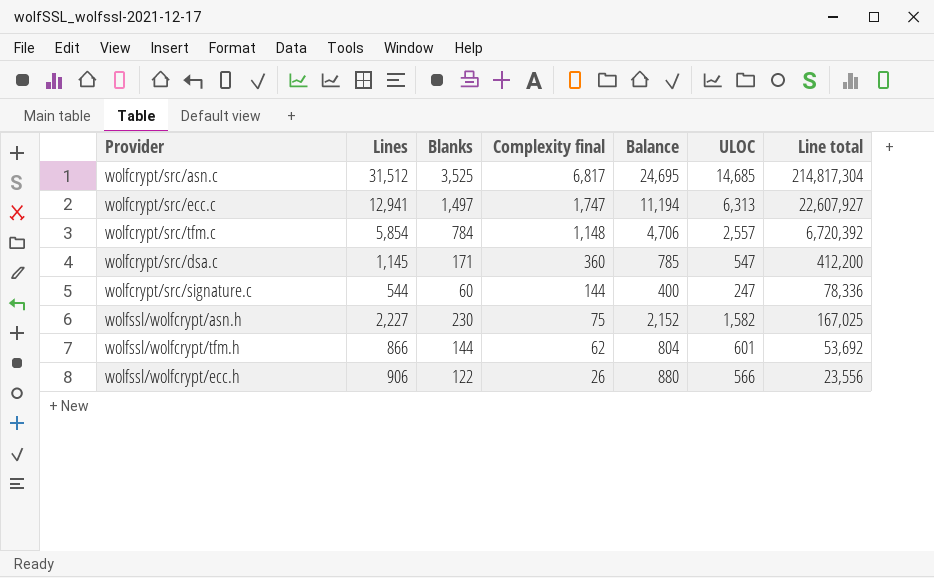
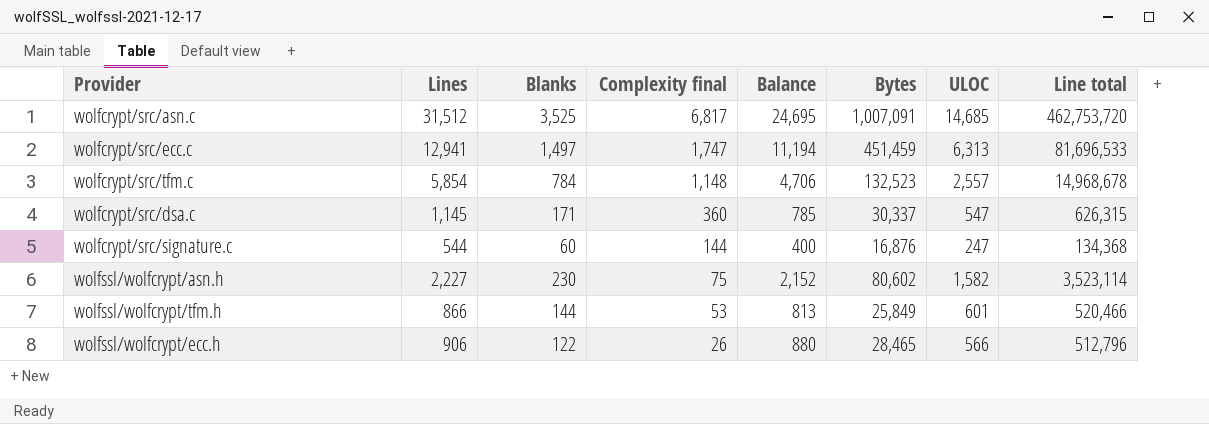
column Bytes | position: none -> 6
column Line total | formula: [Lines] * [Complexity final] -> [Lines] * [ULOC]
wolfssl/wolfcrypt/tfm.h | Complexity final: 62 -> 53
wolfssl/wolfcrypt/tfm.h | Balance: 804 -> 813

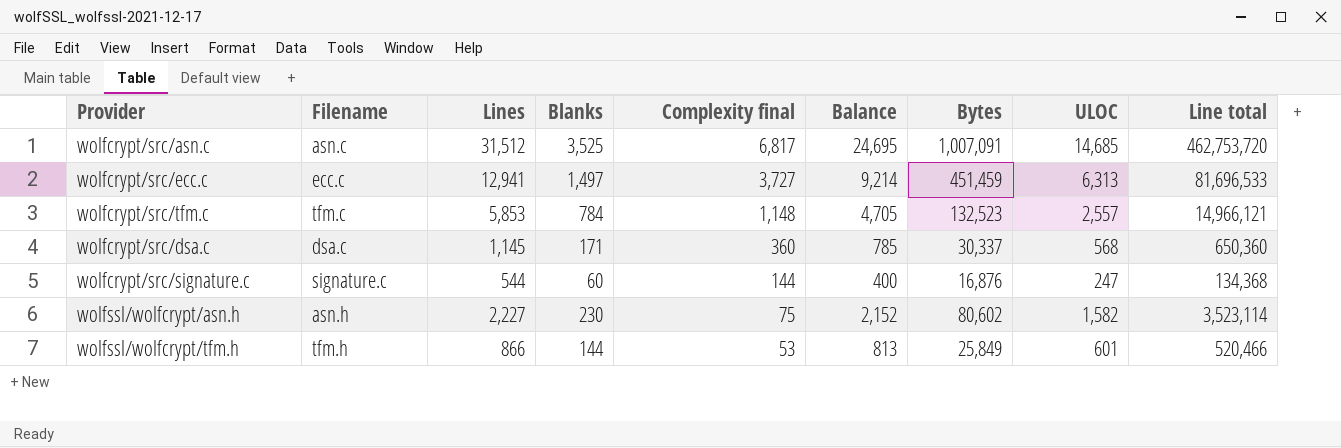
column Filename | position: none -> 2
row wolfssl/wolfcrypt/ecc.h: 906 | 122 | 26 | 880 | 28,465 | 566 | 512,796 -> none
wolfcrypt/src/ecc.c | Complexity final: 1,747 -> 3,727
wolfcrypt/src/ecc.c | Balance: 11,194 -> 9,214
wolfcrypt/src/tfm.c | Lines: 5,854 -> 5,853
wolfcrypt/src/tfm.c | Balance: 4,706 -> 4,705
wolfcrypt/src/tfm.c | Line total: 14,968,678 -> 14,966,121
wolfcrypt/src/dsa.c | ULOC: 547 -> 568
wolfcrypt/src/dsa.c | Line total: 626,315 -> 650,360

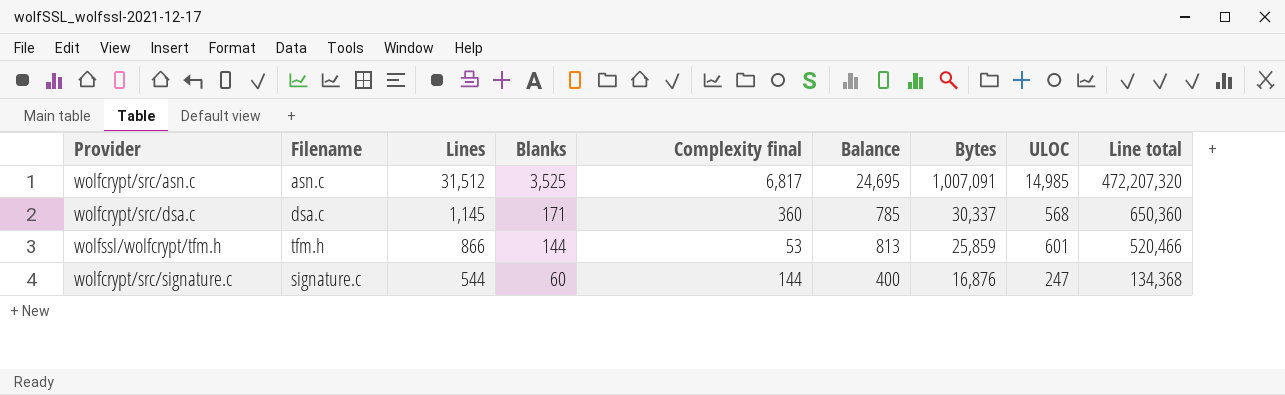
row order: Complexity final descending -> Lines descending
row wolfcrypt/src/ecc.c: ecc.c | 12,941 | 1,497 | 3,727 | 9,214 | 451,459 | 6,313 | 81,696,533 -> none
row wolfcrypt/src/tfm.c: tfm.c | 5,853 | 784 | 1,148 | 4,705 | 132,523 | 2,557 | 14,966,121 -> none
row wolfssl/wolfcrypt/asn.h: asn.h | 2,227 | 230 | 75 | 2,152 | 80,602 | 1,582 | 3,523,114 -> none
wolfcrypt/src/asn.c | ULOC: 14,685 -> 14,985
wolfcrypt/src/asn.c | Line total: 462,753,720 -> 472,207,320
wolfssl/wolfcrypt/tfm.h | Bytes: 25,849 -> 25,859

